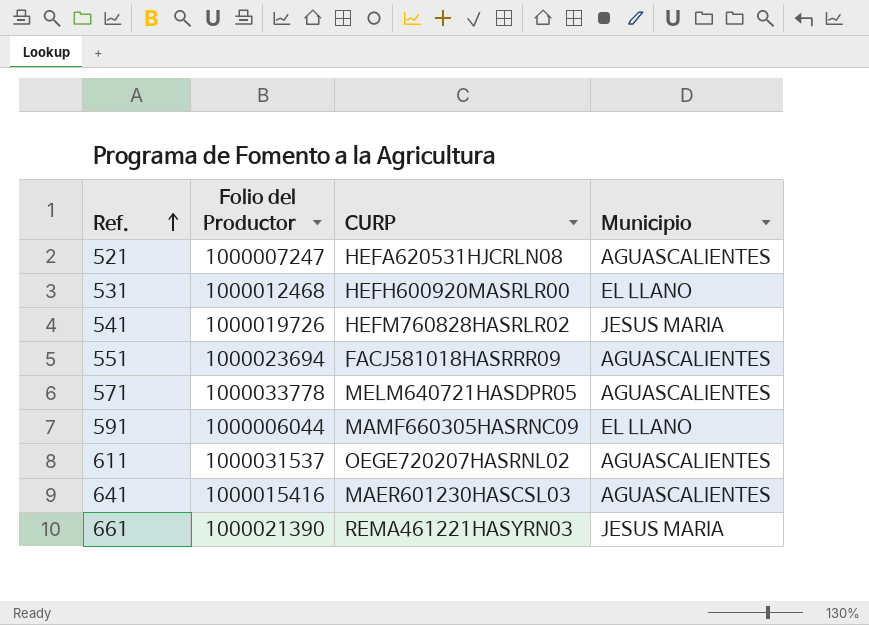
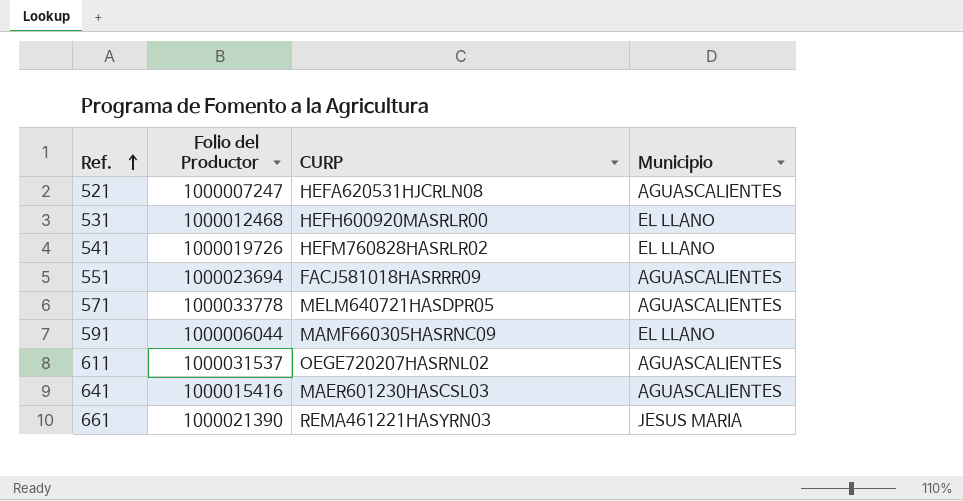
541 | Municipio: JESUS MARIA -> EL LLANO

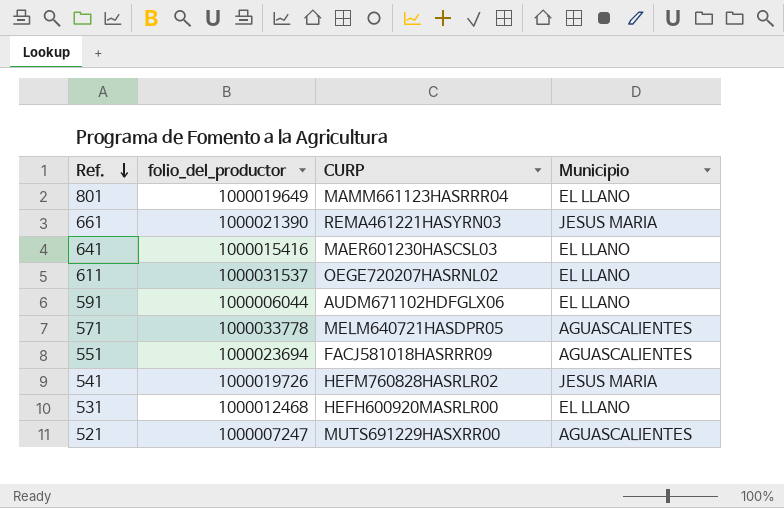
row order: Ref. ascending -> Ref. descending
column name: Folio del Productor -> folio_del_productor
row 801: none -> 1000019649 | MAMM661123HASRRR04 | EL LLANO
641 | Municipio: AGUASCALIENTES -> EL LLANO
611 | Municipio: AGUASCALIENTES -> EL LLANO
591 | CURP: MAMF660305HASRNC09 -> AUDM671102HDFGLX06
541 | Municipio: EL LLANO -> JESUS MARIA
521 | CURP: HEFA620531HJCRLN08 -> MUTS691229HASXRR00

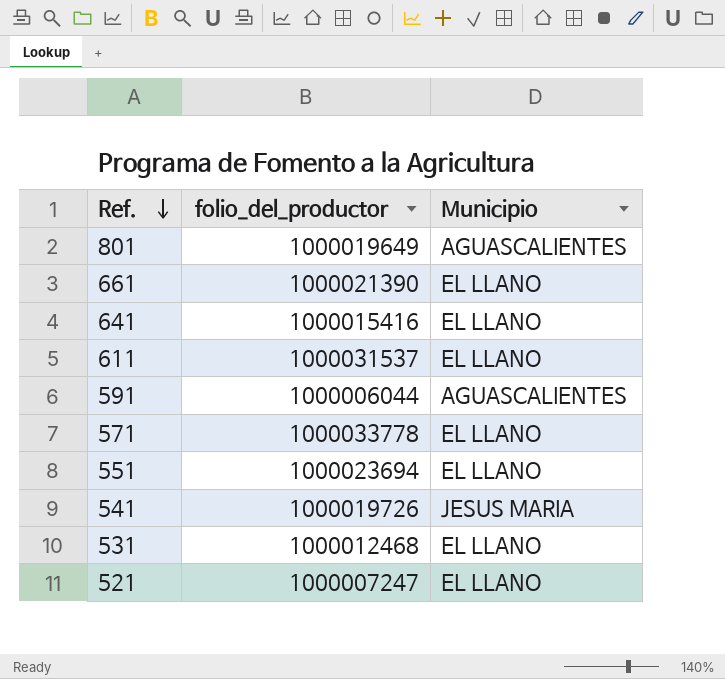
column CURP | position: 3 -> none
801 | Municipio: EL LLANO -> AGUASCALIENTES
661 | Municipio: JESUS MARIA -> EL LLANO
591 | Municipio: EL LLANO -> AGUASCALIENTES
571 | Municipio: AGUASCALIENTES -> EL LLANO
551 | Municipio: AGUASCALIENTES -> EL LLANO
521 | Municipio: AGUASCALIENTES -> EL LLANO

